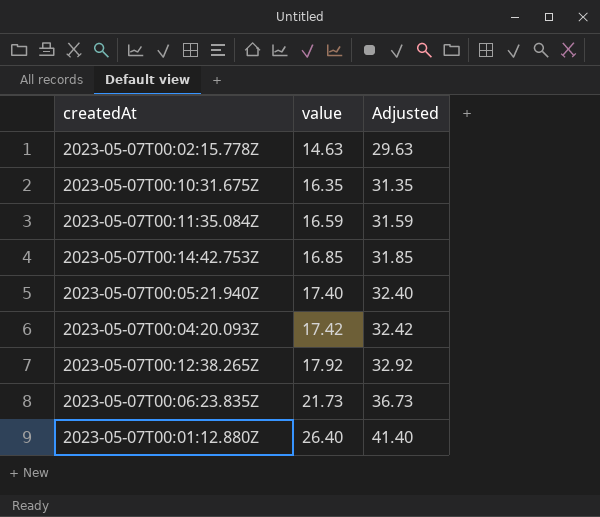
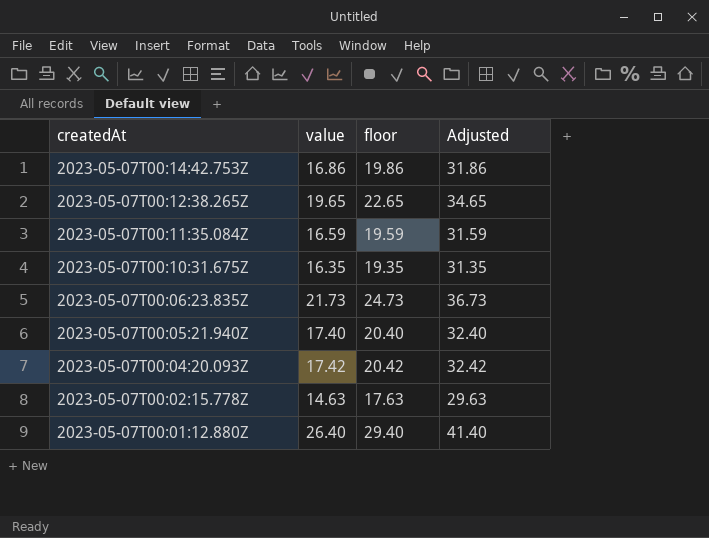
row order: value ascending -> createdAt descending
column floor | formula: none -> [value] + 3
2023-05-07T00:14:42.753Z | value: 16.85 -> 16.86
2023-05-07T00:14:42.753Z | Adjusted: 31.85 -> 31.86
2023-05-07T00:12:38.265Z | value: 17.92 -> 19.65
2023-05-07T00:12:38.265Z | Adjusted: 32.92 -> 34.65

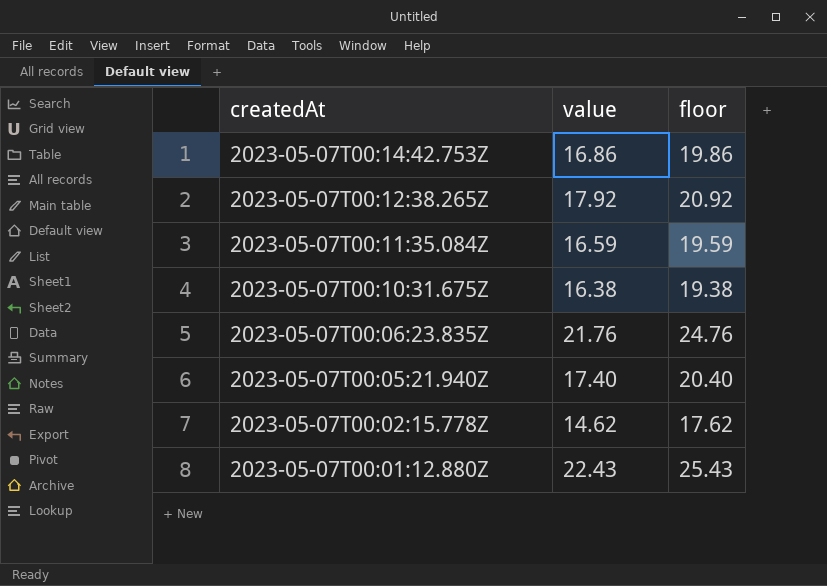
column Adjusted | formula: [value] + 15 -> none
row 2023-05-07T00:04:20.093Z: 17.42 | 20.42 | 32.42 -> none
2023-05-07T00:12:38.265Z | value: 19.65 -> 17.92
2023-05-07T00:12:38.265Z | floor: 22.65 -> 20.92
2023-05-07T00:10:31.675Z | value: 16.35 -> 16.38
2023-05-07T00:10:31.675Z | floor: 19.35 -> 19.38
2023-05-07T00:06:23.835Z | value: 21.73 -> 21.76
2023-05-07T00:06:23.835Z | floor: 24.73 -> 24.76
2023-05-07T00:02:15.778Z | value: 14.63 -> 14.62
2023-05-07T00:02:15.778Z | floor: 17.63 -> 17.62
2023-05-07T00:01:12.880Z | value: 26.40 -> 22.43
2023-05-07T00:01:12.880Z | floor: 29.40 -> 25.43

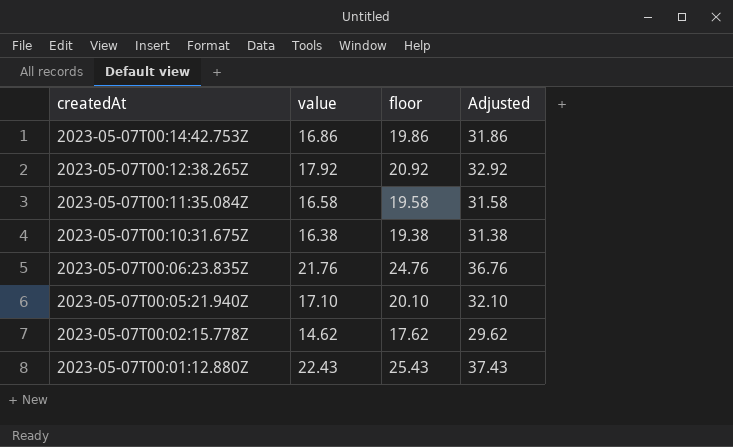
column Adjusted | formula: none -> [value] + 15
2023-05-07T00:11:35.084Z | value: 16.59 -> 16.58
2023-05-07T00:11:35.084Z | floor: 19.59 -> 19.58
2023-05-07T00:05:21.940Z | value: 17.40 -> 17.10
2023-05-07T00:05:21.940Z | floor: 20.40 -> 20.10

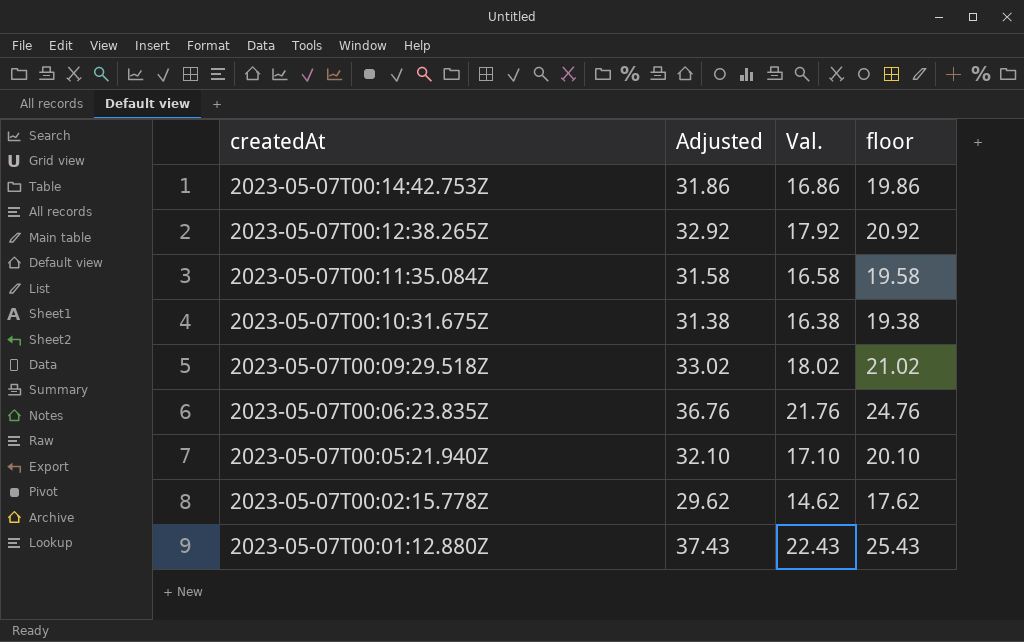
column Adjusted | position: 4 -> 2
column name: value -> Val.
row 2023-05-07T00:09:29.518Z: none -> 33.02 | 18.02 | 21.02

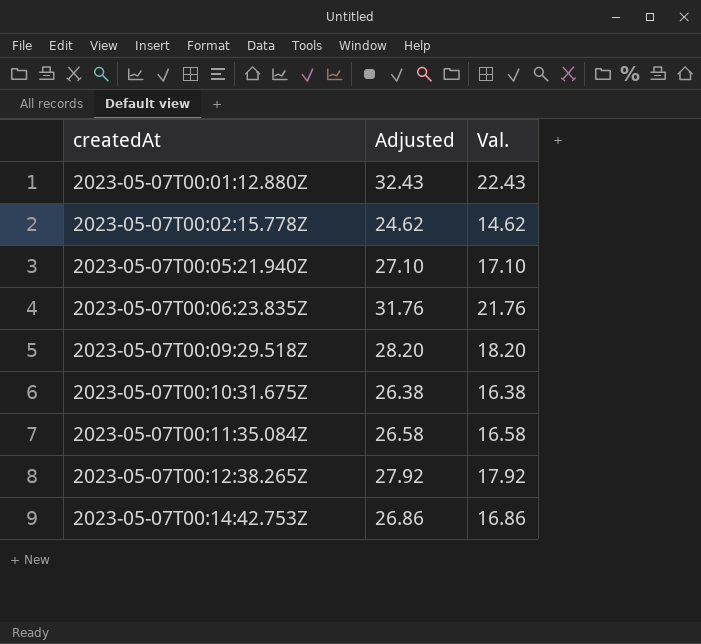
row order: createdAt descending -> createdAt ascending
column floor | formula: [Val.] + 3 -> none
column Adjusted | formula: [Val.] + 15 -> [Val.] + 10
2023-05-07T00:09:29.518Z | Val.: 18.02 -> 18.20

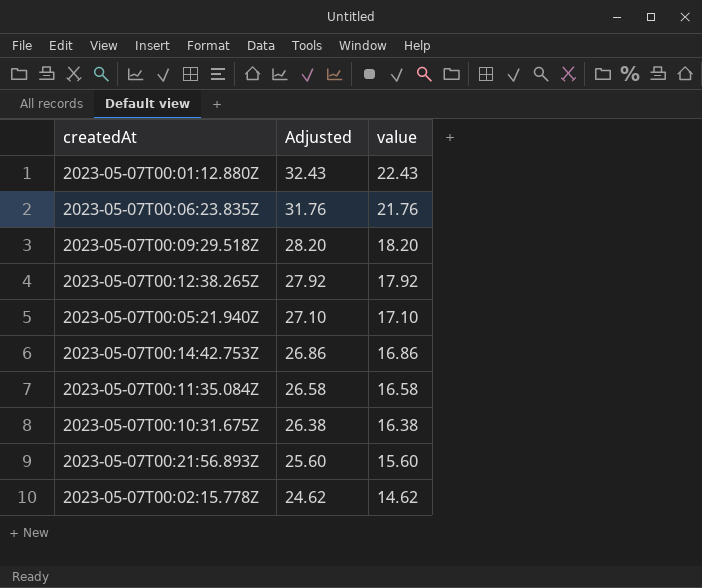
row order: createdAt ascending -> Adjusted descending
column name: Val. -> value
row 2023-05-07T00:21:56.893Z: none -> 25.60 | 15.60

